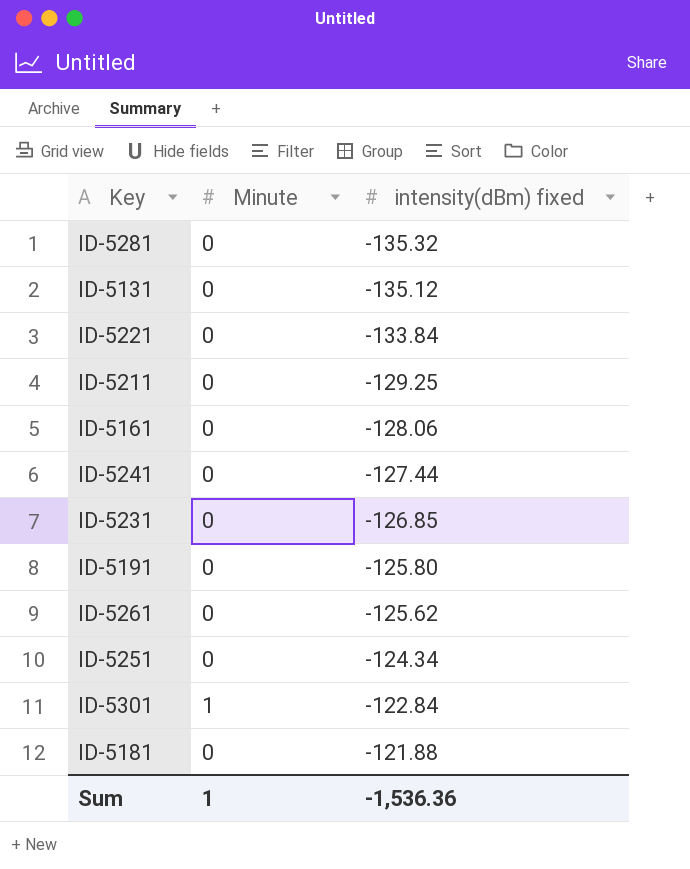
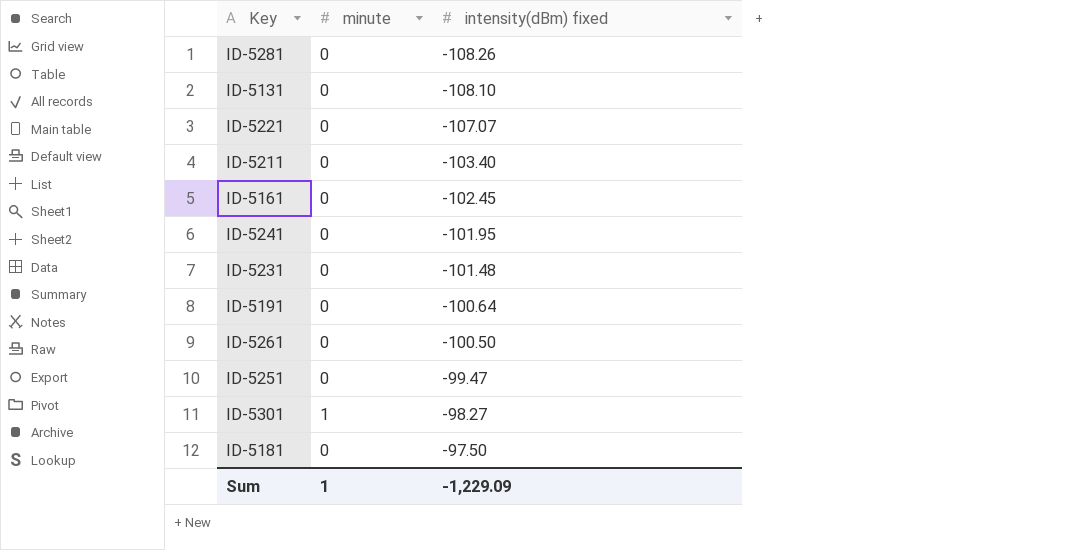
column name: Minute -> minute
ID-5281 | intensity(dBm) fixed: -135.32 -> -108.26
ID-5131 | intensity(dBm) fixed: -135.12 -> -108.10
ID-5221 | intensity(dBm) fixed: -133.84 -> -107.07
ID-5211 | intensity(dBm) fixed: -129.25 -> -103.40
ID-5161 | intensity(dBm) fixed: -128.06 -> -102.45
ID-5241 | intensity(dBm) fixed: -127.44 -> -101.95
ID-5231 | intensity(dBm) fixed: -126.85 -> -101.48
ID-5191 | intensity(dBm) fixed: -125.80 -> -100.64
ID-5261 | intensity(dBm) fixed: -125.62 -> -100.50
ID-5251 | intensity(dBm) fixed: -124.34 -> -99.47
ID-5301 | intensity(dBm) fixed: -122.84 -> -98.27
ID-5181 | intensity(dBm) fixed: -121.88 -> -97.50
Sum | intensity(dBm) fixed: -1,536.36 -> -1,229.09

